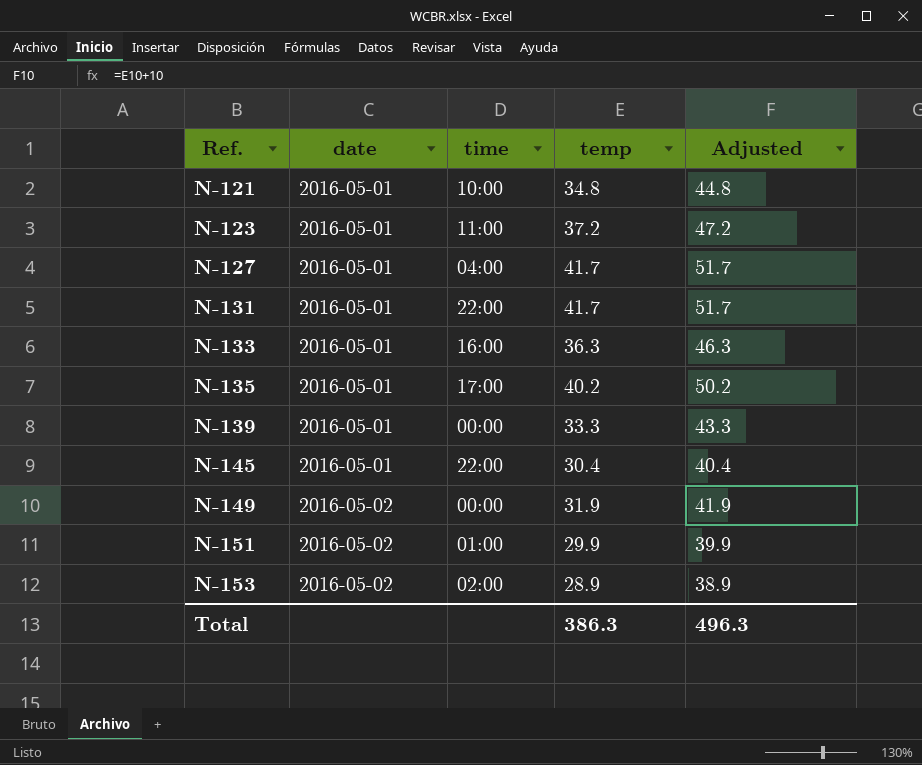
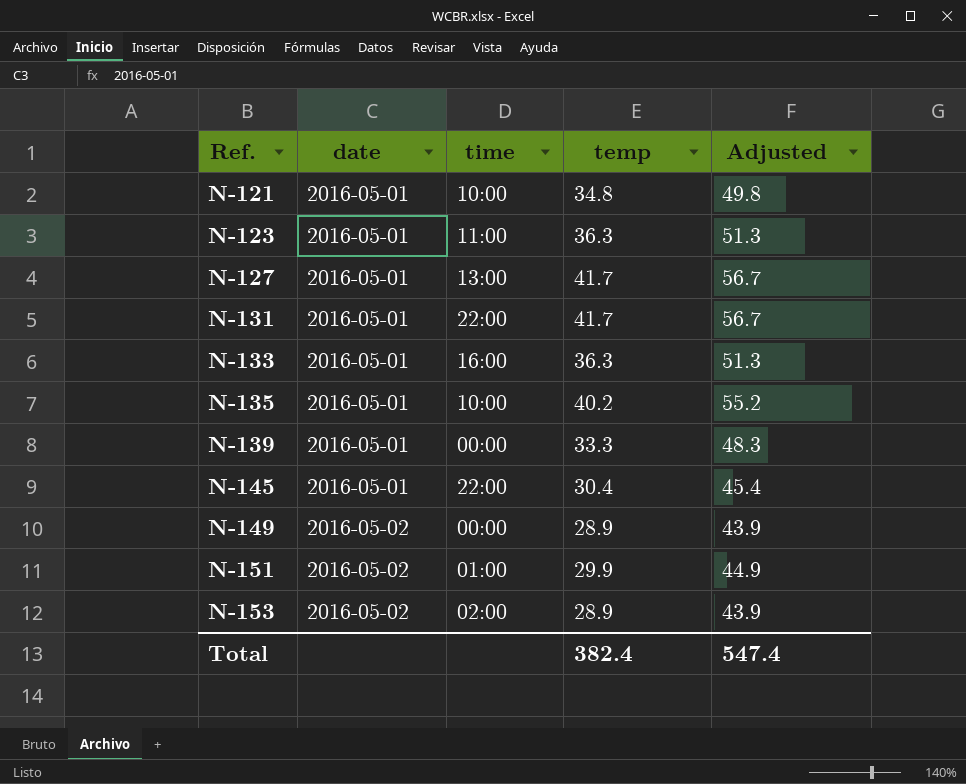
column Adjusted | formula: [temp] + 10 -> [temp] + 15
N-123 | temp: 37.2 -> 36.3
N-127 | time: 04:00 -> 13:00
N-135 | time: 17:00 -> 10:00
N-149 | temp: 31.9 -> 28.9
Total | temp: 386.3 -> 382.4
Total | Adjusted: 496.3 -> 547.4

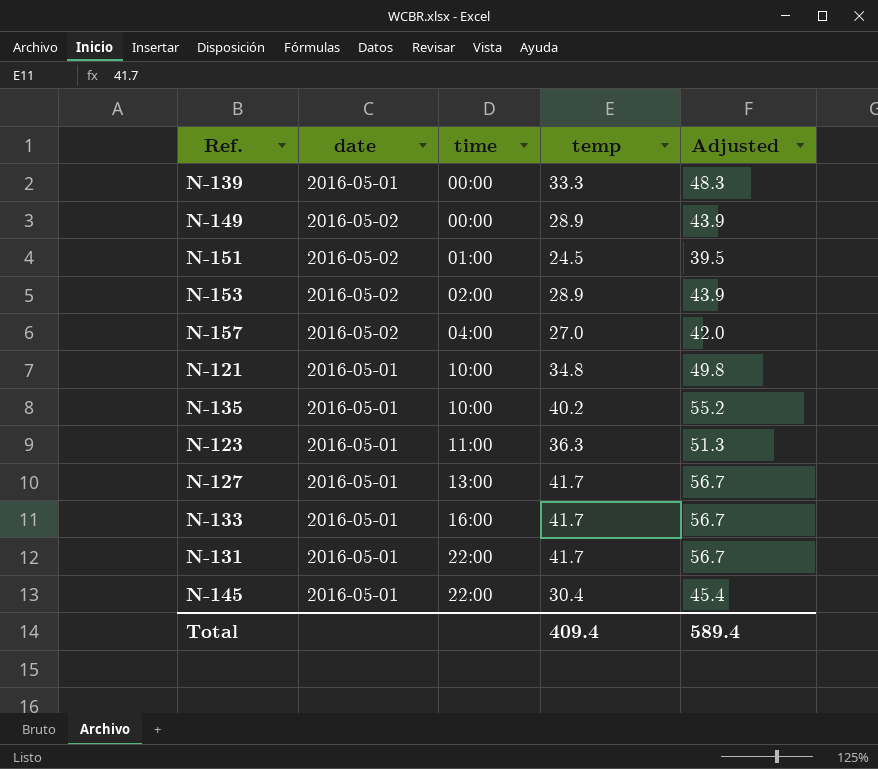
row order: Ref. ascending -> time ascending
N-151 | temp: 29.9 -> 24.5
N-151 | Adjusted: 44.9 -> 39.5
row N-157: none -> 2016-05-02 | 04:00 | 27.0 | 42.0
N-133 | temp: 36.3 -> 41.7
N-133 | Adjusted: 51.3 -> 56.7
Total | temp: 382.4 -> 409.4
Total | Adjusted: 547.4 -> 589.4

